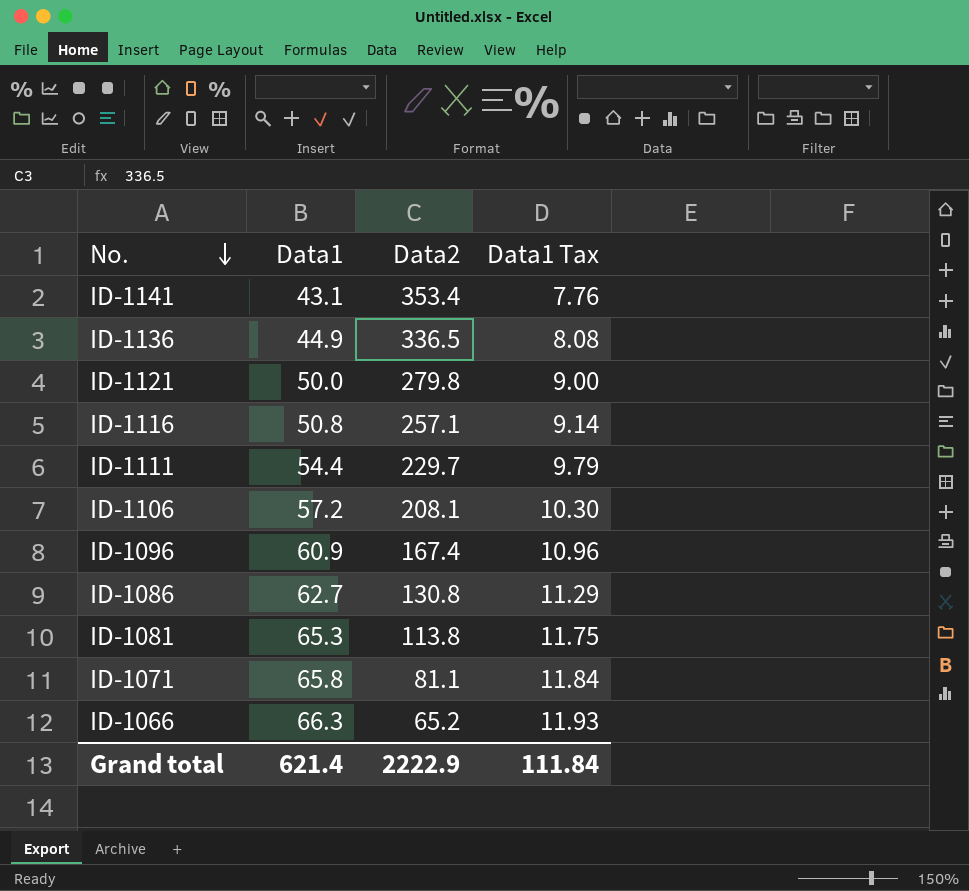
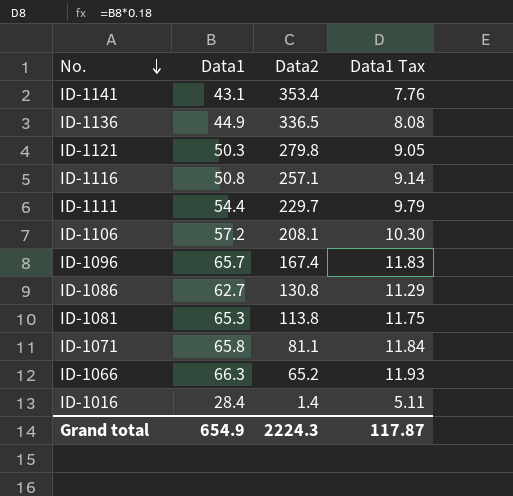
ID-1121 | Data1: 50.0 -> 50.3
ID-1121 | Data1 Tax: 9.00 -> 9.05
ID-1096 | Data1: 60.9 -> 65.7
ID-1096 | Data1 Tax: 10.96 -> 11.83
row ID-1016: none -> 28.4 | 1.4 | 5.11
Grand total | Data1: 621.4 -> 654.9
Grand total | Data2: 2222.9 -> 2224.3
Grand total | Data1 Tax: 111.84 -> 117.87

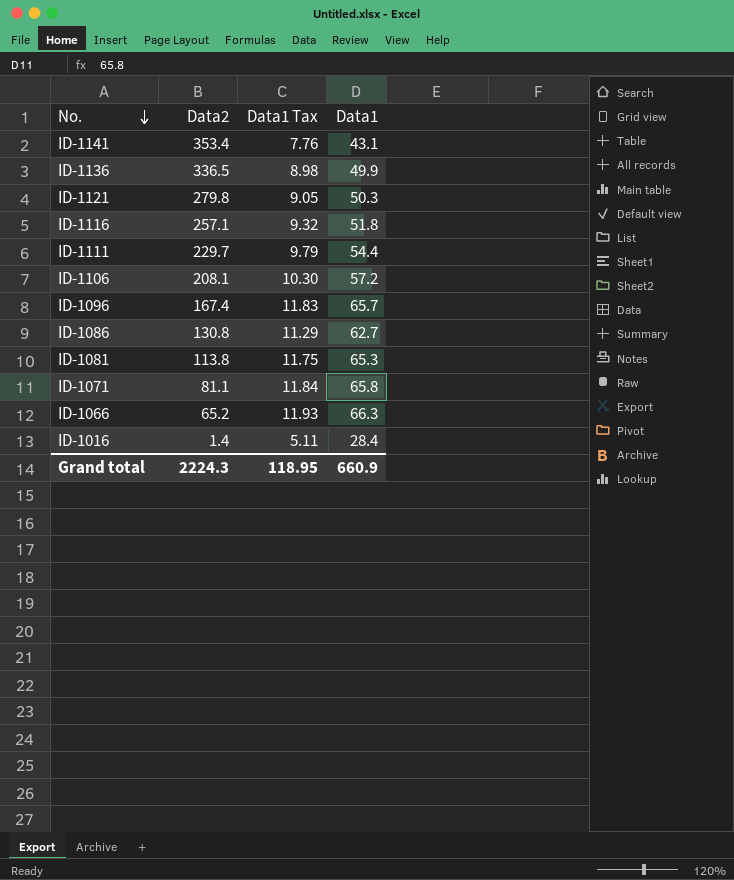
column Data1 | position: 2 -> 4
ID-1136 | Data1 Tax: 8.08 -> 8.98
ID-1136 | Data1: 44.9 -> 49.9
ID-1116 | Data1 Tax: 9.14 -> 9.32
ID-1116 | Data1: 50.8 -> 51.8
Grand total | Data1 Tax: 117.87 -> 118.95
Grand total | Data1: 654.9 -> 660.9

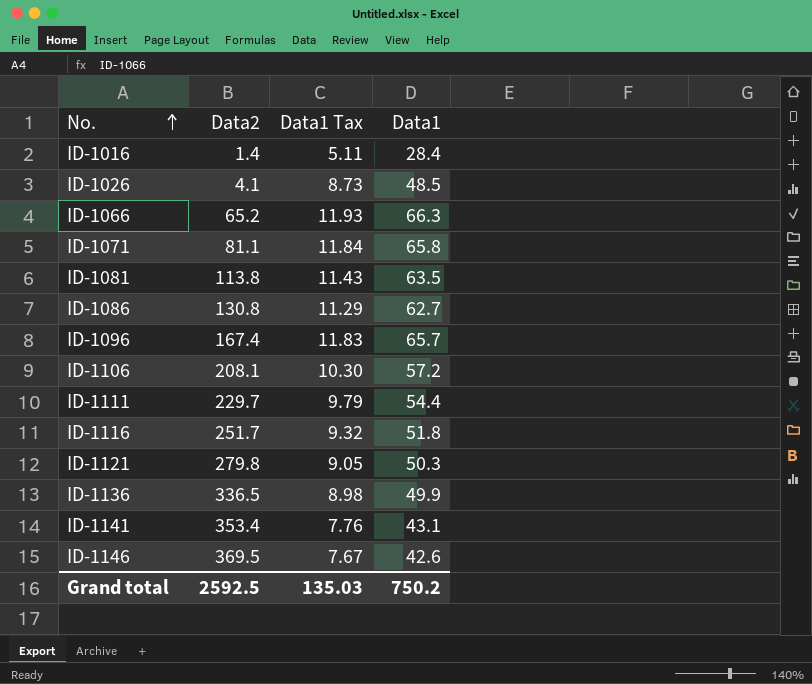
row order: No. descending -> No. ascending
row ID-1026: none -> 4.1 | 8.73 | 48.5
ID-1081 | Data1 Tax: 11.75 -> 11.43
ID-1081 | Data1: 65.3 -> 63.5
ID-1116 | Data2: 257.1 -> 251.7
row ID-1146: none -> 369.5 | 7.67 | 42.6
Grand total | Data2: 2224.3 -> 2592.5
Grand total | Data1 Tax: 118.95 -> 135.03
Grand total | Data1: 660.9 -> 750.2

